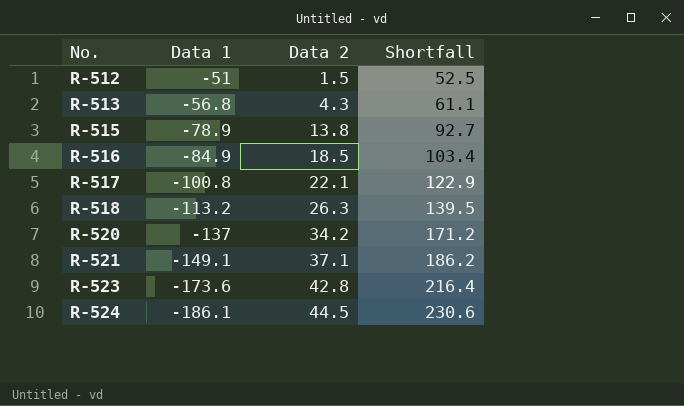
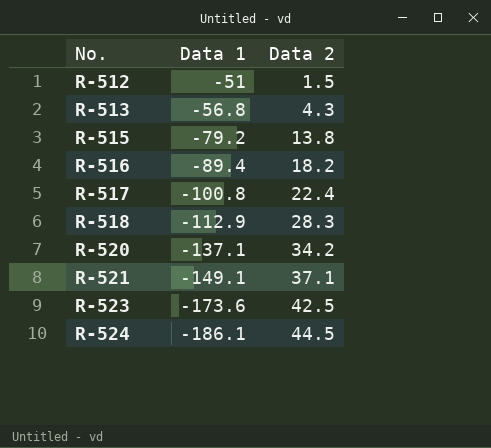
column Shortfall | formula: [Data 2] - [Data 1] -> none
R-515 | Data 1: -78.9 -> -79.2
R-516 | Data 1: -84.9 -> -89.4
R-516 | Data 2: 18.5 -> 18.2
R-517 | Data 2: 22.1 -> 22.4
R-518 | Data 1: -113.2 -> -112.9
R-518 | Data 2: 26.3 -> 28.3
R-520 | Data 1: -137 -> -137.1
R-523 | Data 2: 42.8 -> 42.5

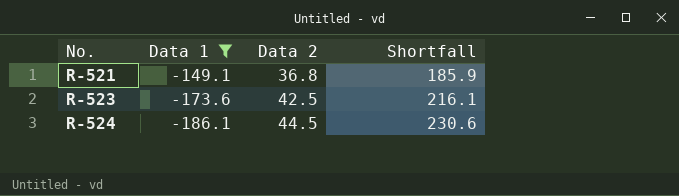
filter: none -> Data 1 <= -149.1
column Shortfall | formula: none -> [Data 2] - [Data 1]
R-521 | Data 2: 37.1 -> 36.8

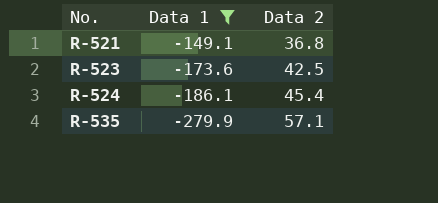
column Shortfall | formula: [Data 2] - [Data 1] -> none
R-524 | Data 2: 44.5 -> 45.4
row R-535: none -> -279.9 | 57.1

